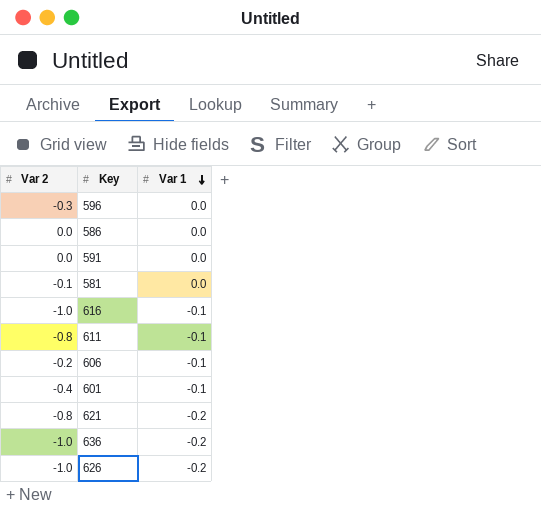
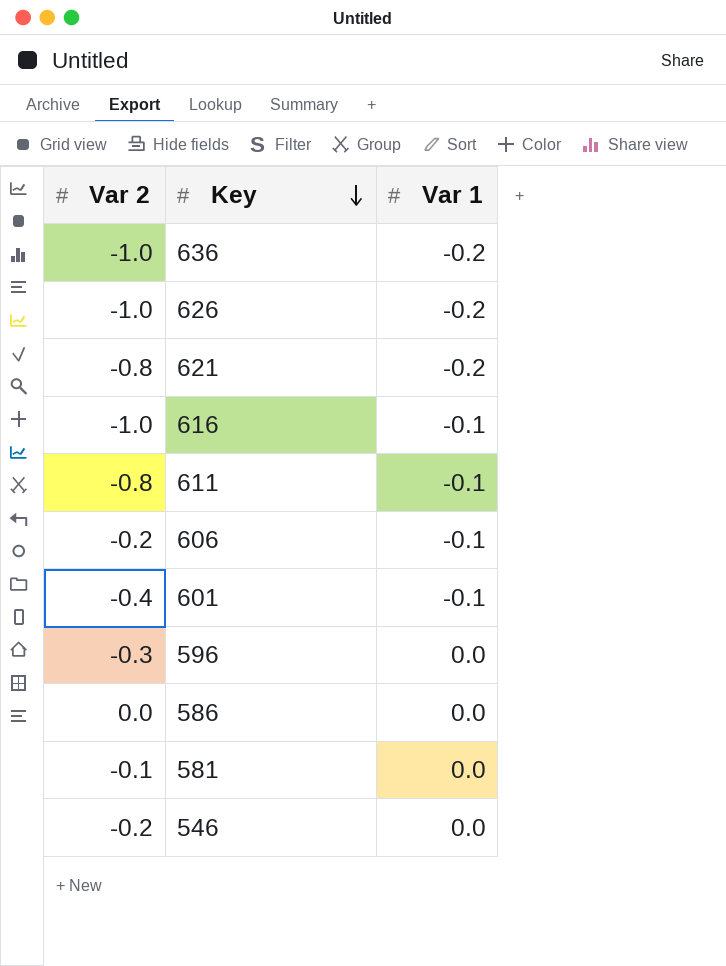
row order: Var 1 descending -> Key descending
row 591: 0.0 | 0.0 -> none
row 546: none -> -0.2 | 0.0

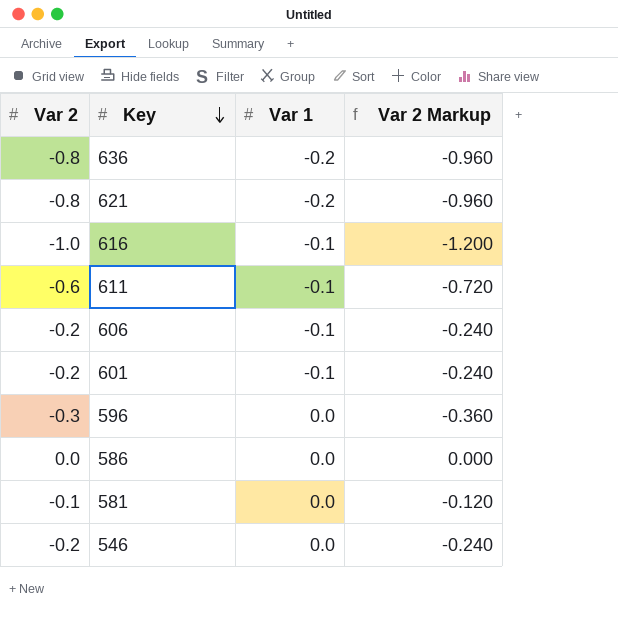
column Var 2 Markup | formula: none -> [Var 2] * 1.2
row 626: -1.0 | -0.2 -> none
636 | Var 2: -1.0 -> -0.8
611 | Var 2: -0.8 -> -0.6
601 | Var 2: -0.4 -> -0.2

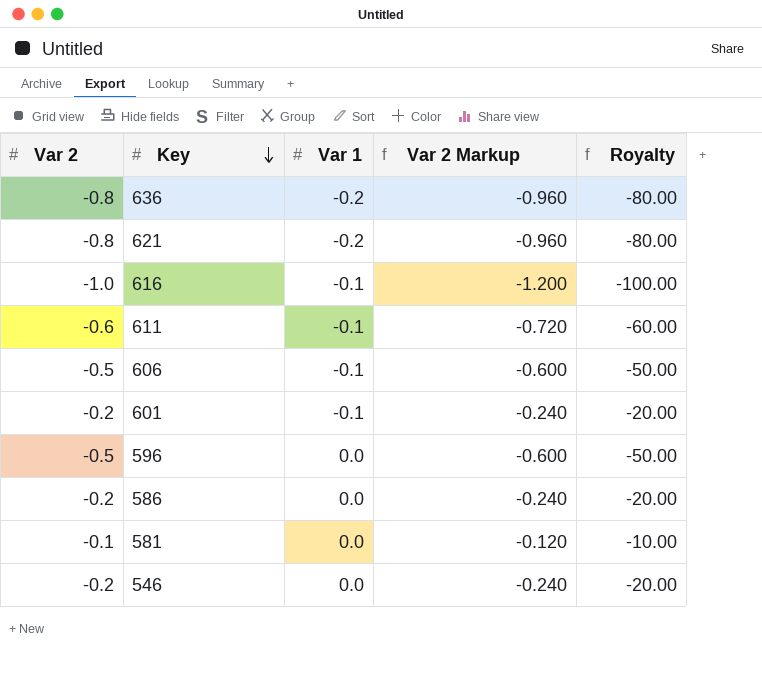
column Royalty | formula: none -> [Var 2] * 100
606 | Var 2: -0.2 -> -0.5
606 | Var 2 Markup: -0.240 -> -0.600
596 | Var 2: -0.3 -> -0.5
596 | Var 2 Markup: -0.360 -> -0.600
586 | Var 2: 0.0 -> -0.2
586 | Var 2 Markup: 0.000 -> -0.240

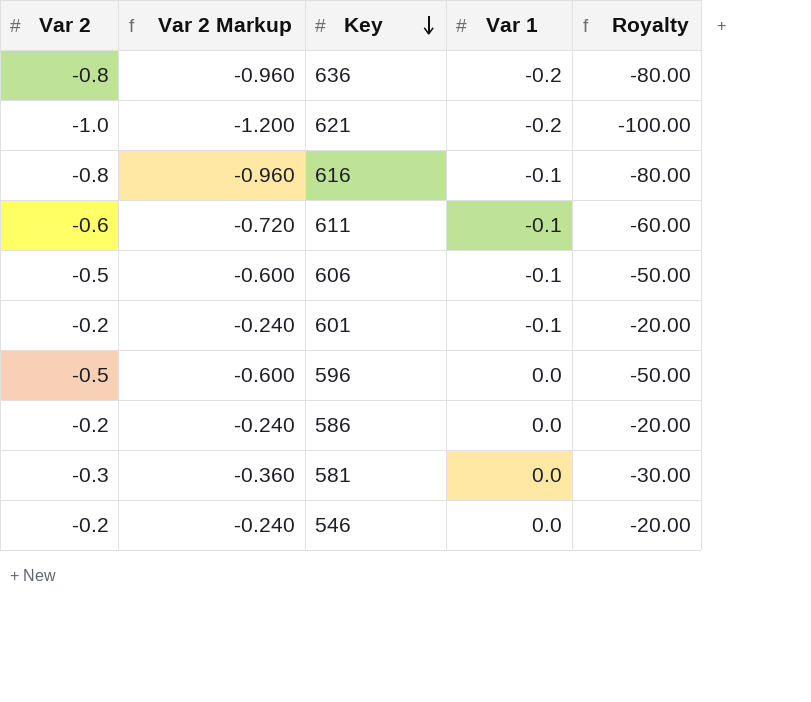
column Var 2 Markup | position: 4 -> 2
621 | Var 2: -0.8 -> -1.0
621 | Var 2 Markup: -0.960 -> -1.200
621 | Royalty: -80.00 -> -100.00
616 | Var 2: -1.0 -> -0.8
616 | Var 2 Markup: -1.200 -> -0.960
616 | Royalty: -100.00 -> -80.00
581 | Var 2: -0.1 -> -0.3
581 | Var 2 Markup: -0.120 -> -0.360
581 | Royalty: -10.00 -> -30.00

